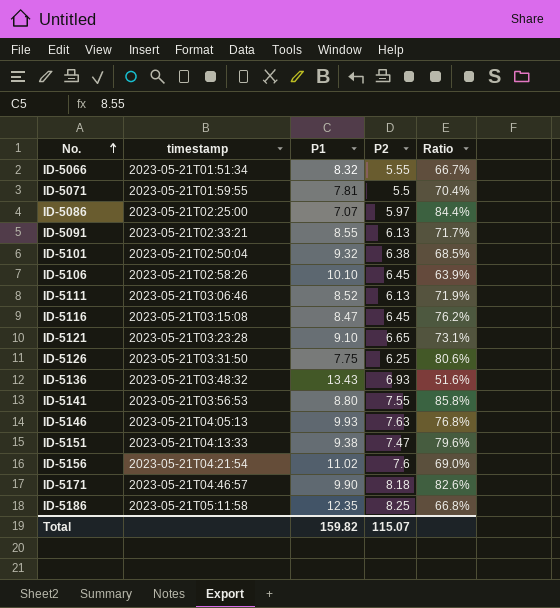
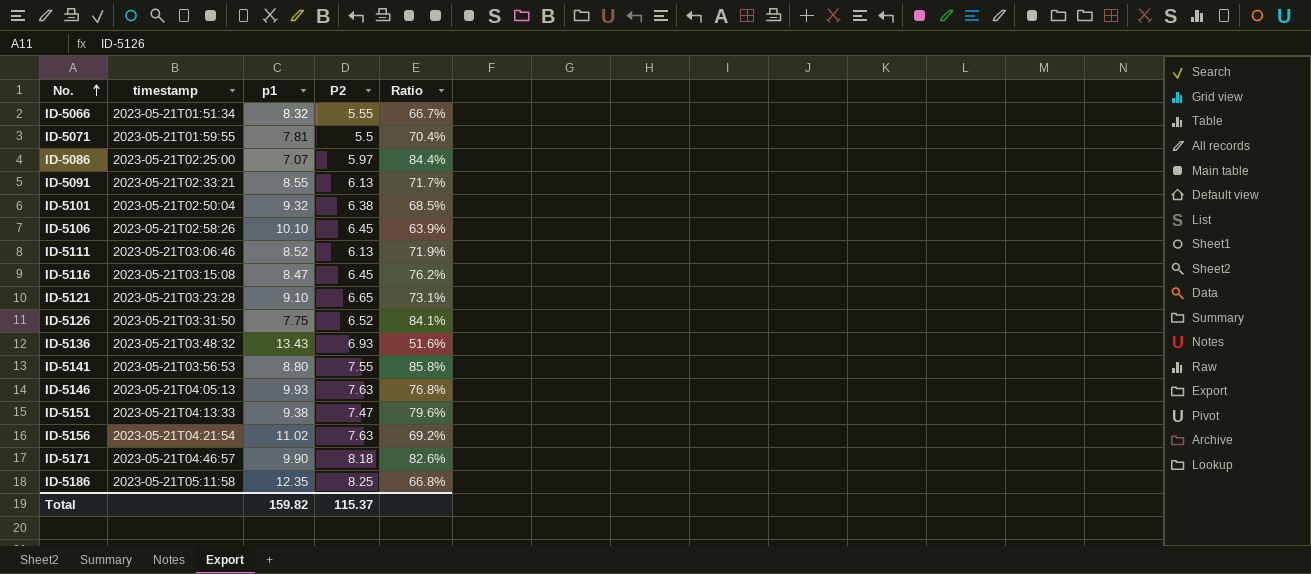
column name: P1 -> p1
ID-5126 | P2: 6.25 -> 6.52
ID-5126 | Ratio: 80.6% -> 84.1%
ID-5156 | P2: 7.6 -> 7.63
ID-5156 | Ratio: 69.0% -> 69.2%
Total | P2: 115.07 -> 115.37

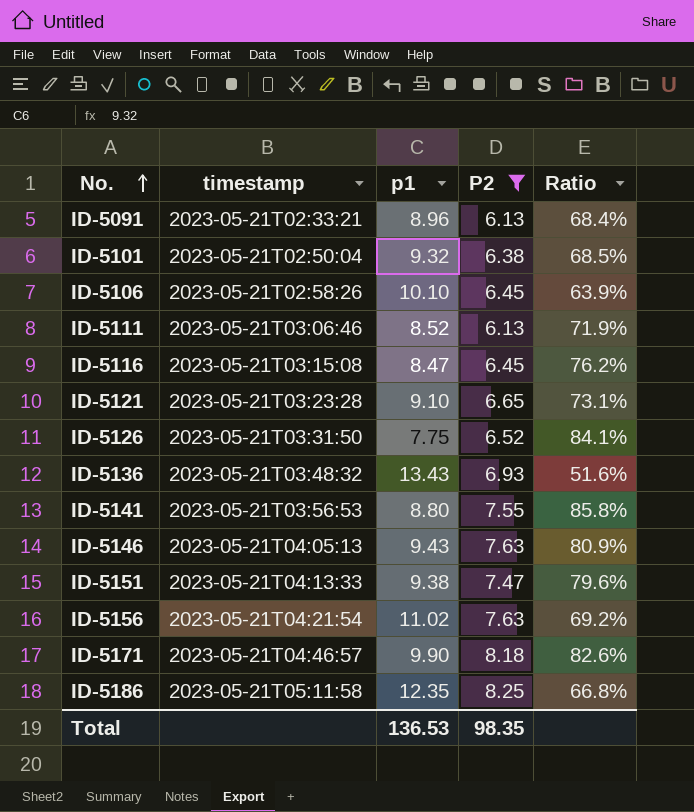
filter: none -> P2 >= 6.13
ID-5091 | p1: 8.55 -> 8.96
ID-5091 | Ratio: 71.7% -> 68.4%
ID-5146 | p1: 9.93 -> 9.43
ID-5146 | Ratio: 76.8% -> 80.9%
Total | p1: 159.82 -> 136.53
Total | P2: 115.37 -> 98.35

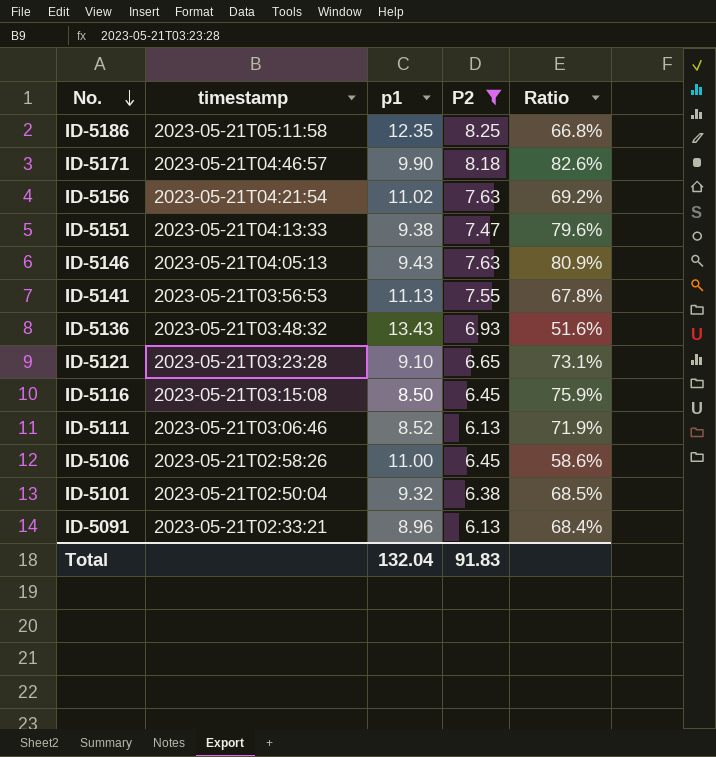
row order: No. ascending -> No. descending
row ID-5126: 2023-05-21T03:31:50 | 7.75 | 6.52 | 84.1% -> none
ID-5141 | p1: 8.80 -> 11.13
ID-5141 | Ratio: 85.8% -> 67.8%
ID-5116 | p1: 8.47 -> 8.50
ID-5116 | Ratio: 76.2% -> 75.9%
ID-5106 | p1: 10.10 -> 11.00
ID-5106 | Ratio: 63.9% -> 58.6%
Total | p1: 136.53 -> 132.04
Total | P2: 98.35 -> 91.83

